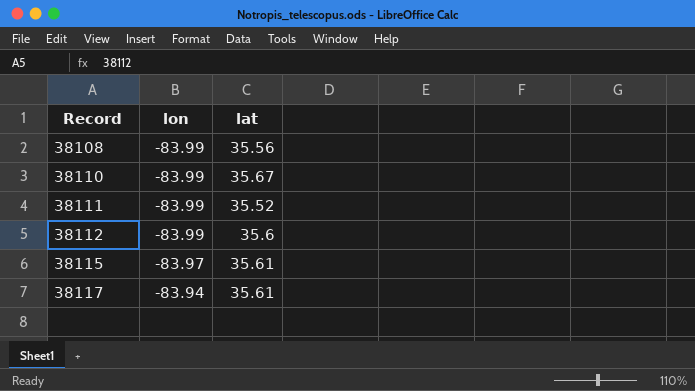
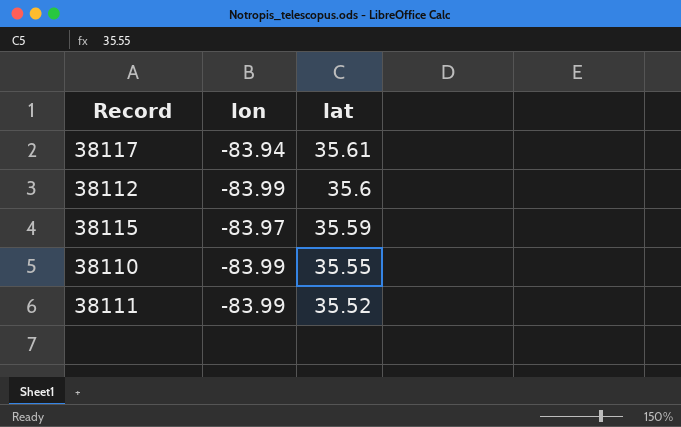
row order: Record ascending -> lat descending
row 38108: -83.99 | 35.56 -> none
38115 | lat: 35.61 -> 35.59
38110 | lat: 35.67 -> 35.55

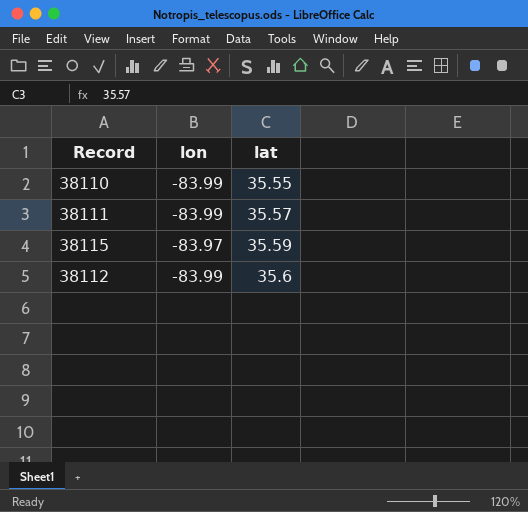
row order: lat descending -> lat ascending
row 38117: -83.94 | 35.61 -> none
38111 | lat: 35.52 -> 35.57

